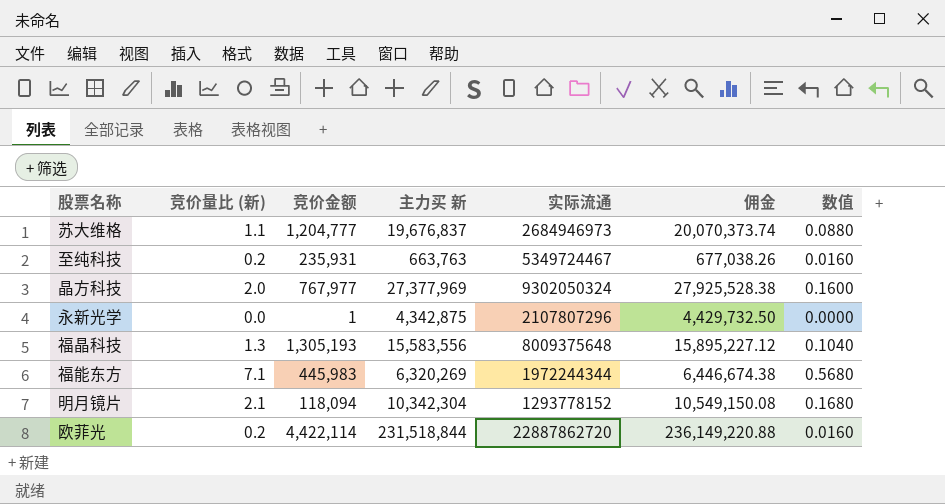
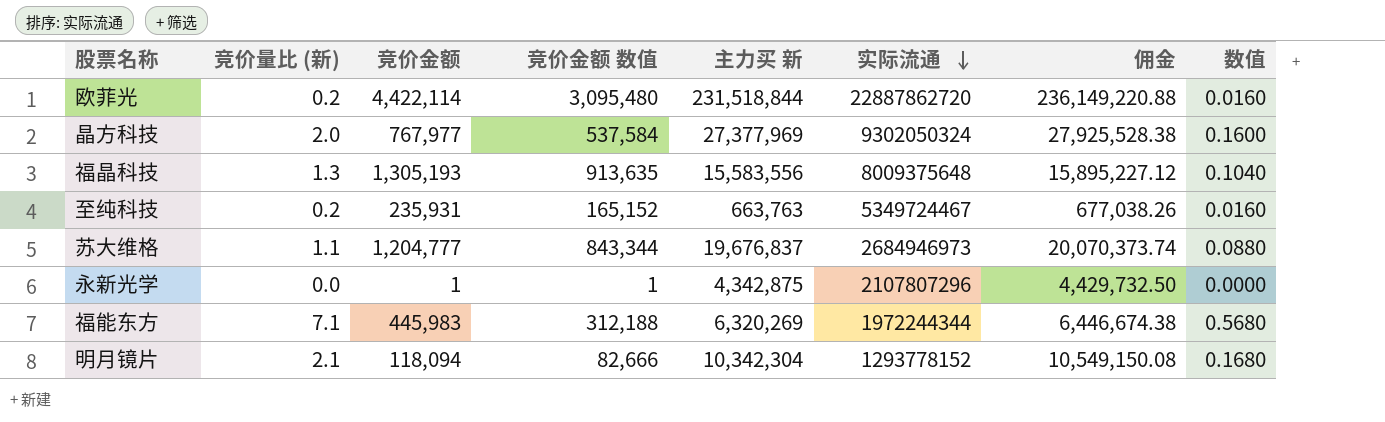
row order: none -> 实际流通 descending
column 竞价金额 数值 | formula: none -> [竞价金额] * 0.7

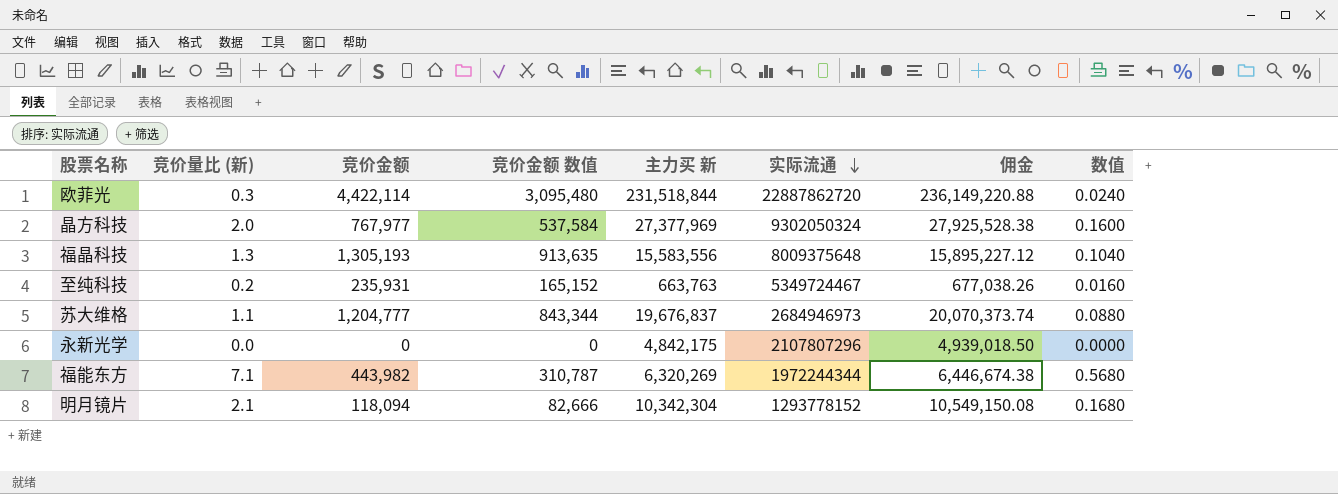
欧菲光 | 竞价量比 (新): 0.2 -> 0.3
欧菲光 | 数值: 0.0160 -> 0.0240
永新光学 | 竞价金额: 1 -> 0
永新光学 | 竞价金额 数值: 1 -> 0
永新光学 | 主力买 新: 4,342,875 -> 4,842,175
永新光学 | 佣金: 4,429,732.50 -> 4,939,018.50
福能东方 | 竞价金额: 445,983 -> 443,982
福能东方 | 竞价金额 数值: 312,188 -> 310,787

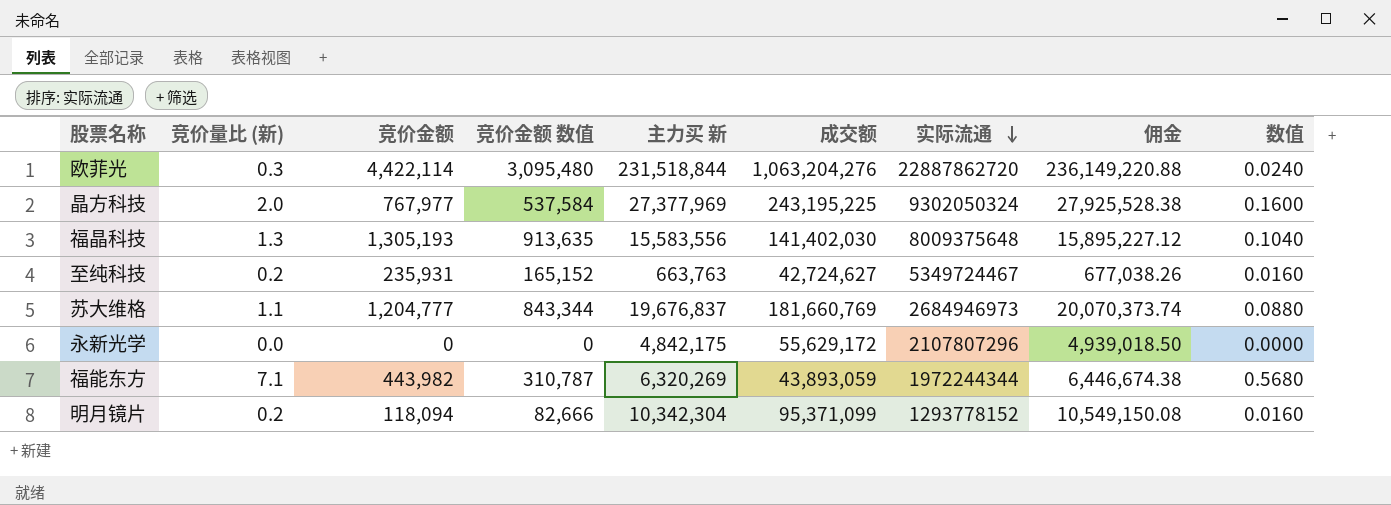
column 成交额 | position: none -> 6
明月镜片 | 竞价量比 (新): 2.1 -> 0.2
明月镜片 | 数值: 0.1680 -> 0.0160

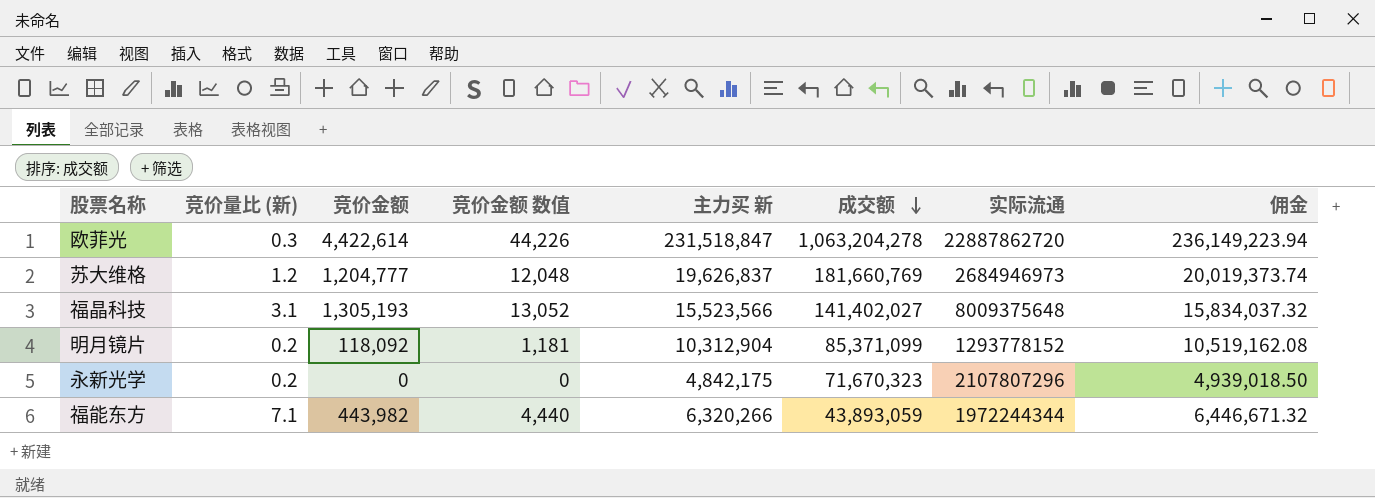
row order: 实际流通 descending -> 成交额 descending
column 数值 | formula: [竞价量比 (新)] * 0.08 -> none
column 竞价金额 数值 | formula: [竞价金额] * 0.7 -> [竞价金额] * 0.01
row 晶方科技: 2.0 | 767,977 | 537,584 | 27,377,969 | 243,195,225 | 9302050324 | 27,925,528.38 | 0.1600 -> none
row 至纯科技: 0.2 | 235,931 | 165,152 | 663,763 | 42,724,627 | 5349724467 | 677,038.26 | 0.0160 -> none
欧菲光 | 竞价金额: 4,422,114 -> 4,422,614
欧菲光 | 主力买 新: 231,518,844 -> 231,518,847
欧菲光 | 成交额: 1,063,204,276 -> 1,063,204,278
欧菲光 | 佣金: 236,149,220.88 -> 236,149,223.94
苏大维格 | 竞价量比 (新): 1.1 -> 1.2
苏大维格 | 主力买 新: 19,676,837 -> 19,626,837
苏大维格 | 佣金: 20,070,373.74 -> 20,019,373.74
福晶科技 | 竞价量比 (新): 1.3 -> 3.1
福晶科技 | 主力买 新: 15,583,556 -> 15,523,566
福晶科技 | 成交额: 141,402,030 -> 141,402,027
福晶科技 | 佣金: 15,895,227.12 -> 15,834,037.32
明月镜片 | 竞价金额: 118,094 -> 118,092
明月镜片 | 主力买 新: 10,342,304 -> 10,312,904
明月镜片 | 成交额: 95,371,099 -> 85,371,099
明月镜片 | 佣金: 10,549,150.08 -> 10,519,162.08
永新光学 | 竞价量比 (新): 0.0 -> 0.2
永新光学 | 成交额: 55,629,172 -> 71,670,323
福能东方 | 主力买 新: 6,320,269 -> 6,320,266
福能东方 | 佣金: 6,446,674.38 -> 6,446,671.32

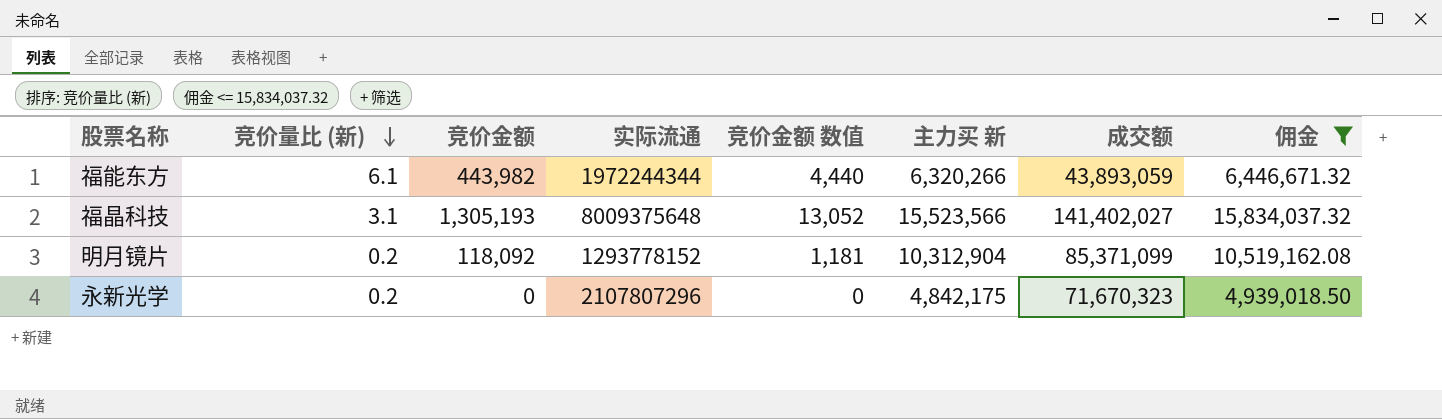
filter: none -> 佣金 <= 15,834,037.32
row order: 成交额 descending -> 竞价量比 (新) descending
column 实际流通 | position: 7 -> 4
福能东方 | 竞价量比 (新): 7.1 -> 6.1

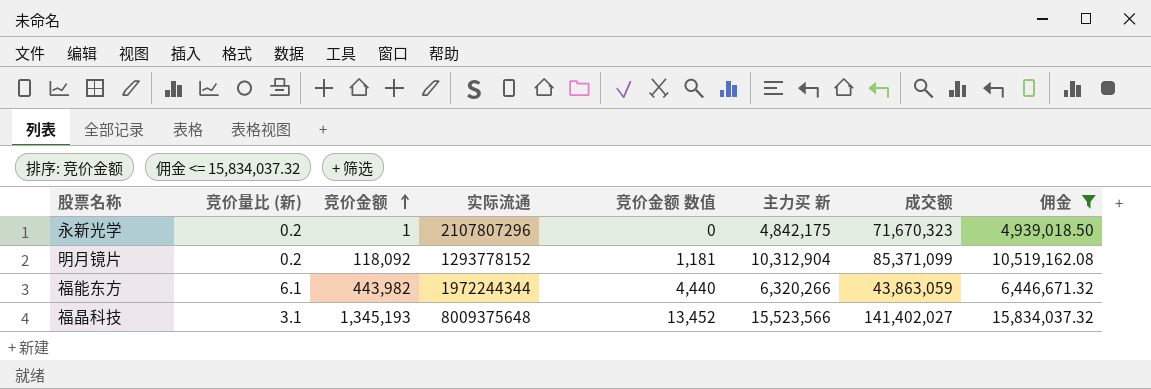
row order: 竞价量比 (新) descending -> 竞价金额 ascending
永新光学 | 竞价金额: 0 -> 1
福能东方 | 成交额: 43,893,059 -> 43,863,059
福晶科技 | 竞价金额: 1,305,193 -> 1,345,193
福晶科技 | 竞价金额 数值: 13,052 -> 13,452

